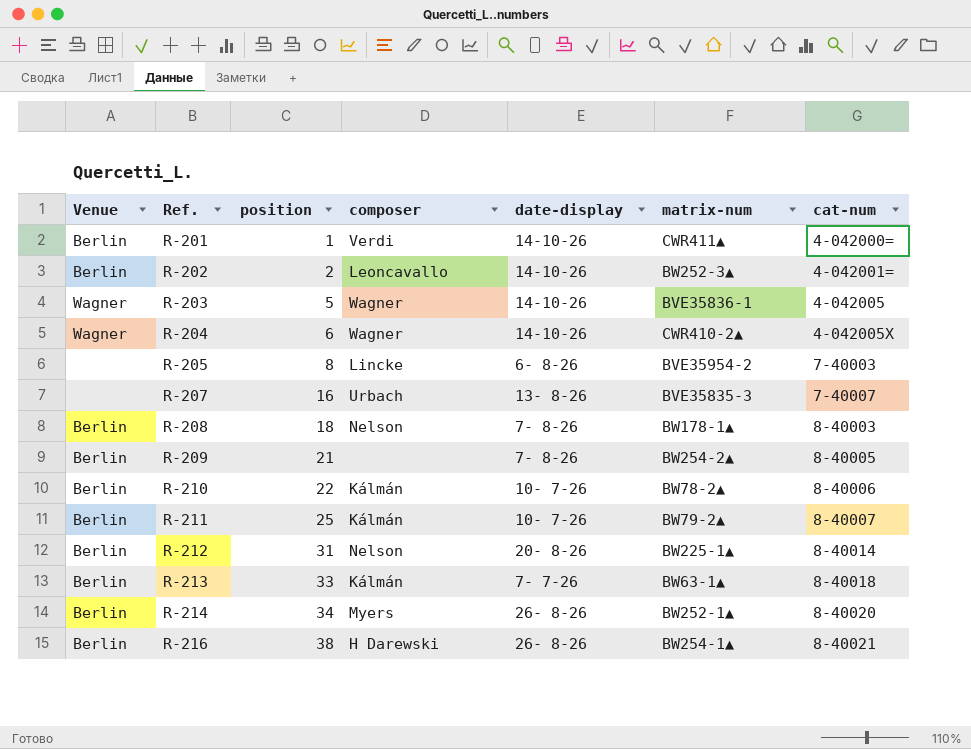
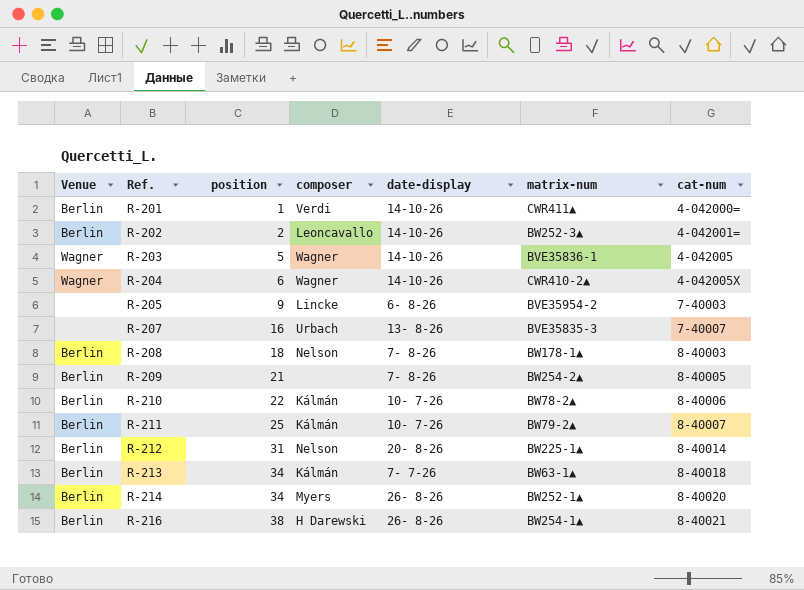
R-205 | position: 8 -> 9
R-213 | position: 33 -> 34

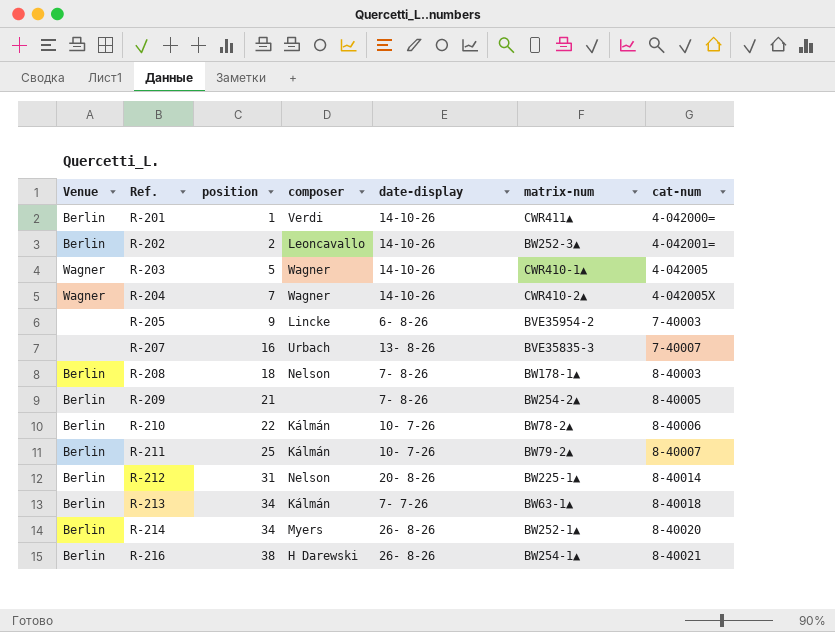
R-203 | matrix-num: BVE35836-1 -> CWR410-1▲
R-204 | position: 6 -> 7

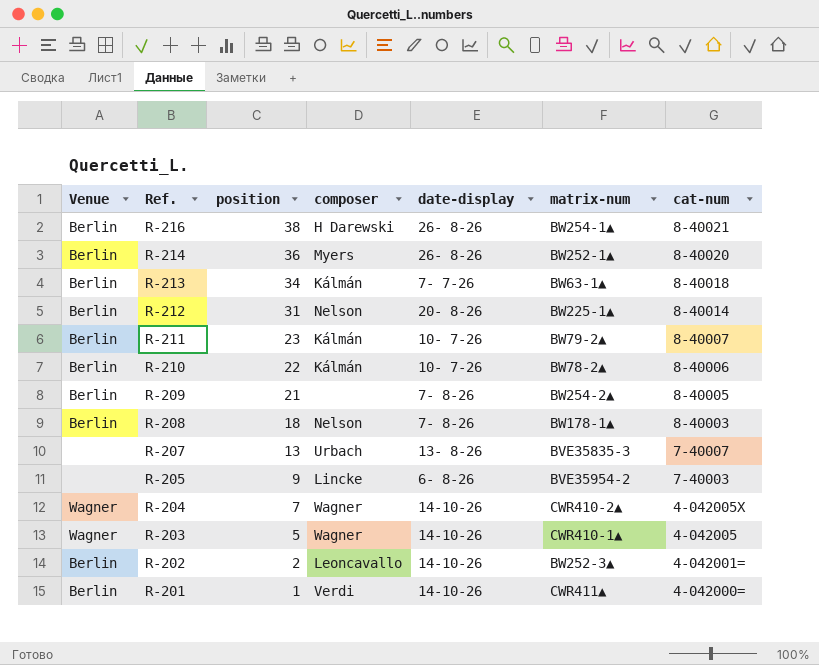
row order: Ref. ascending -> Ref. descending
R-214 | position: 34 -> 36
R-211 | position: 25 -> 23
R-207 | position: 16 -> 13

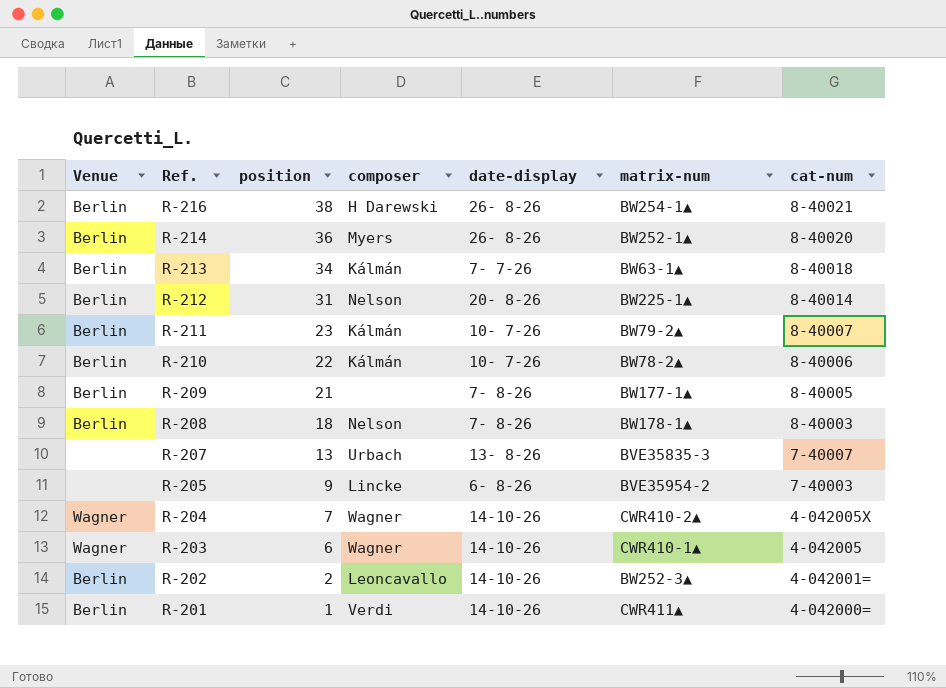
R-209 | matrix-num: BW254-2▲ -> BW177-1▲
R-203 | position: 5 -> 6

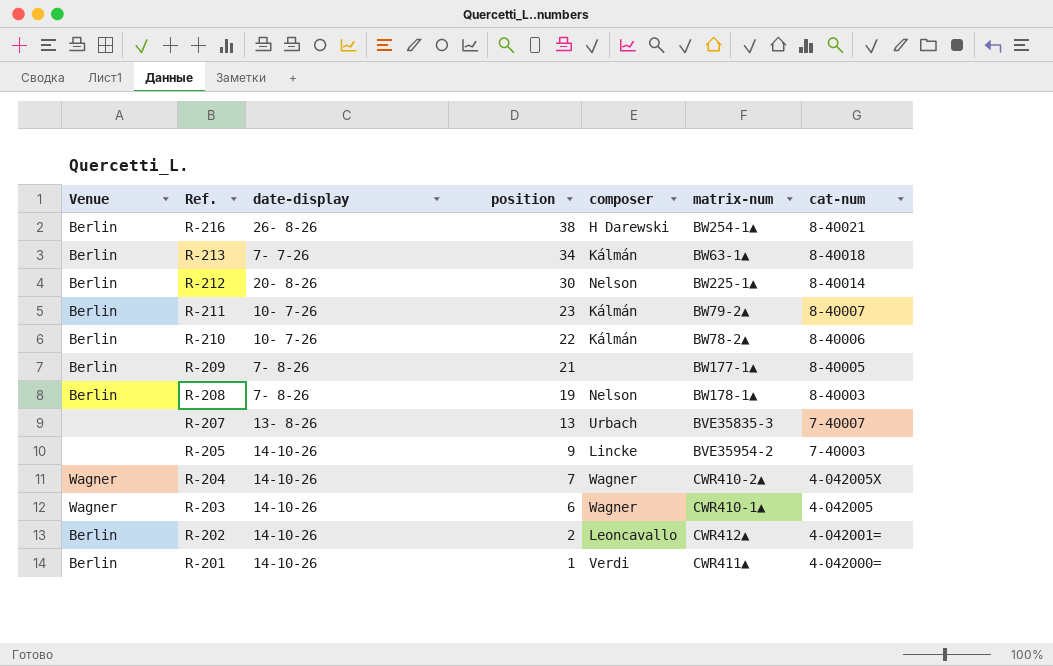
column date-display | position: 5 -> 3
row R-214: Berlin | 36 | Myers | 26- 8-26 | BW252-1▲ | 8-40020 -> none
R-212 | position: 31 -> 30
R-208 | position: 18 -> 19
R-205 | date-display: 6- 8-26 -> 14-10-26
R-202 | matrix-num: BW252-3▲ -> CWR412▲

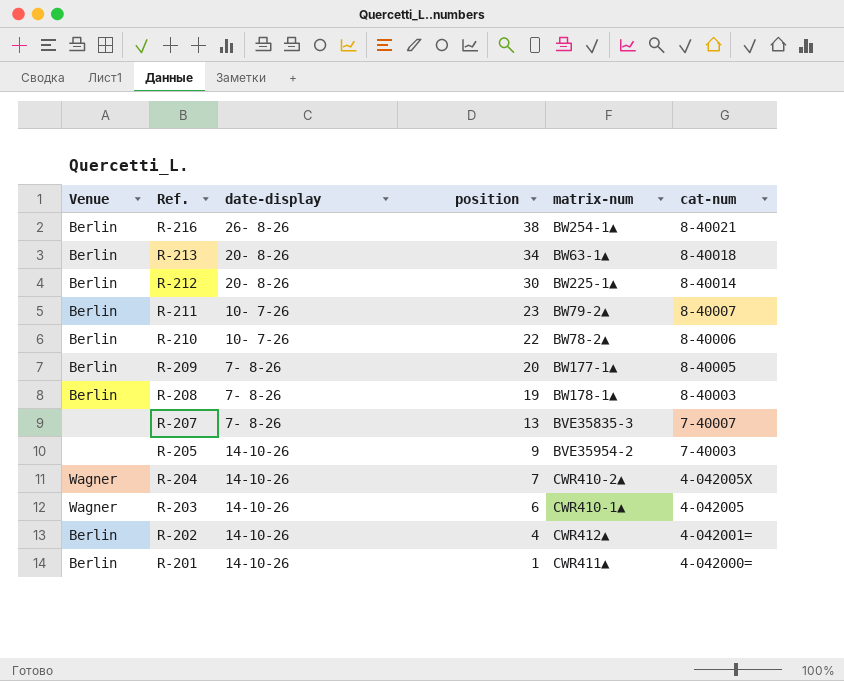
column composer | position: 5 -> none
R-213 | date-display: 7- 7-26 -> 20- 8-26
R-209 | position: 21 -> 20
R-207 | date-display: 13- 8-26 -> 7- 8-26
R-202 | position: 2 -> 4

